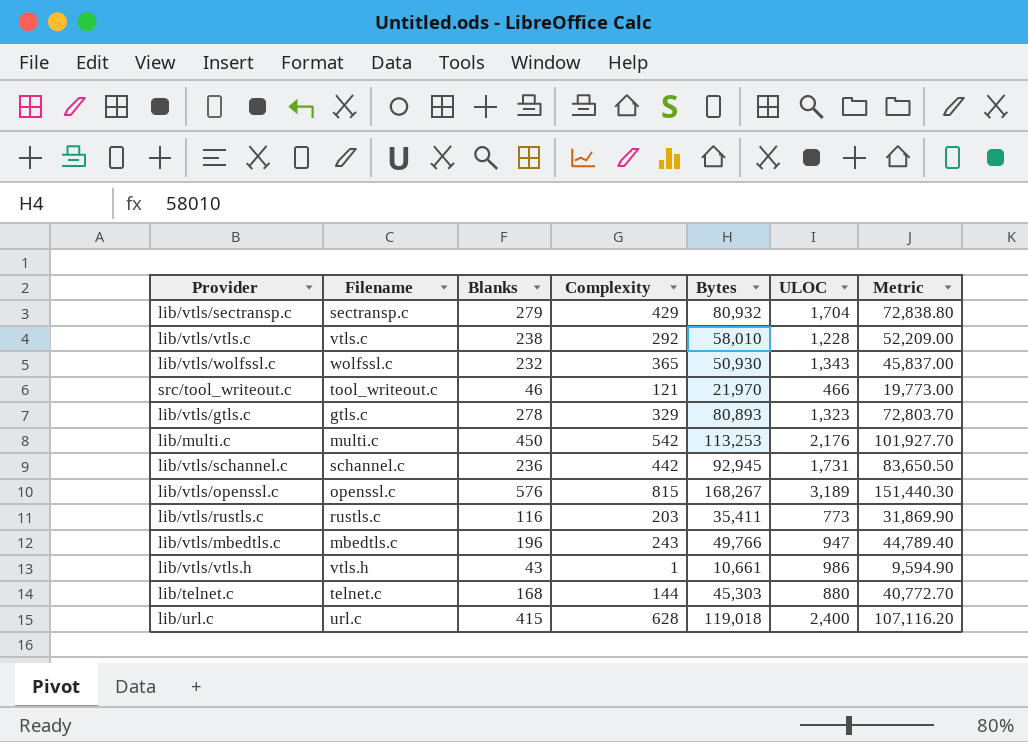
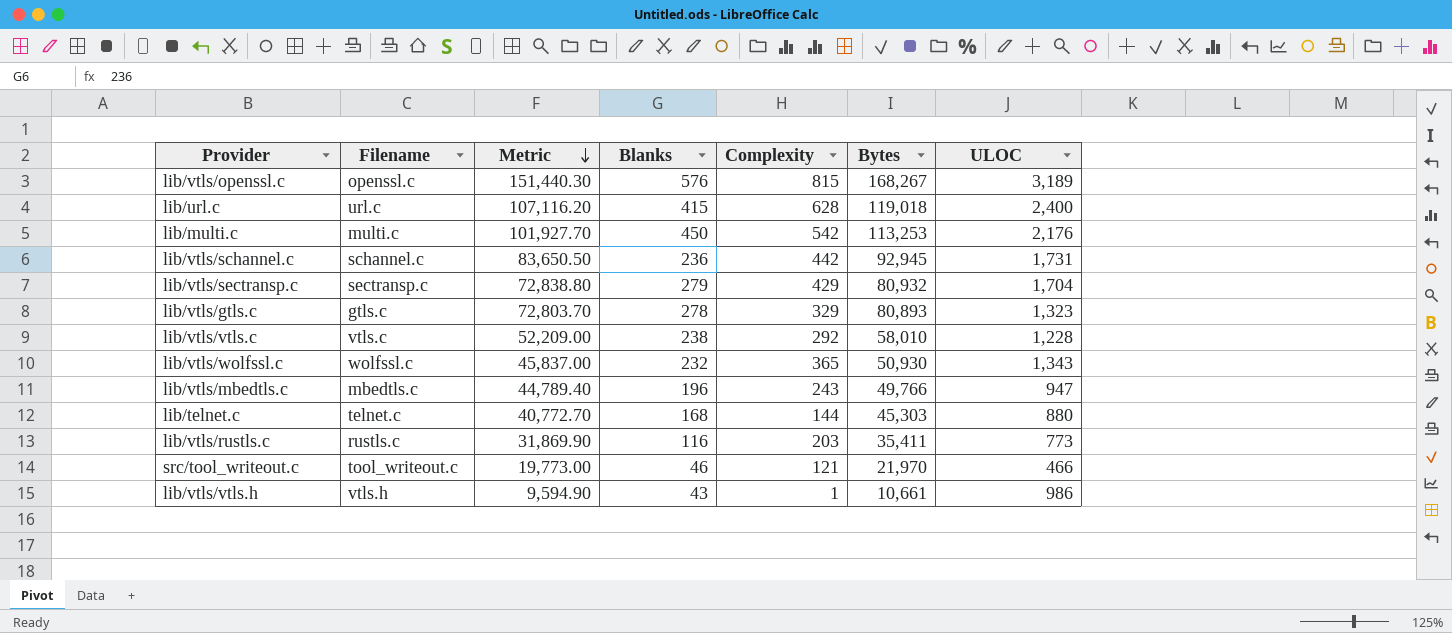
row order: none -> Metric descending
column Metric | position: 7 -> 3

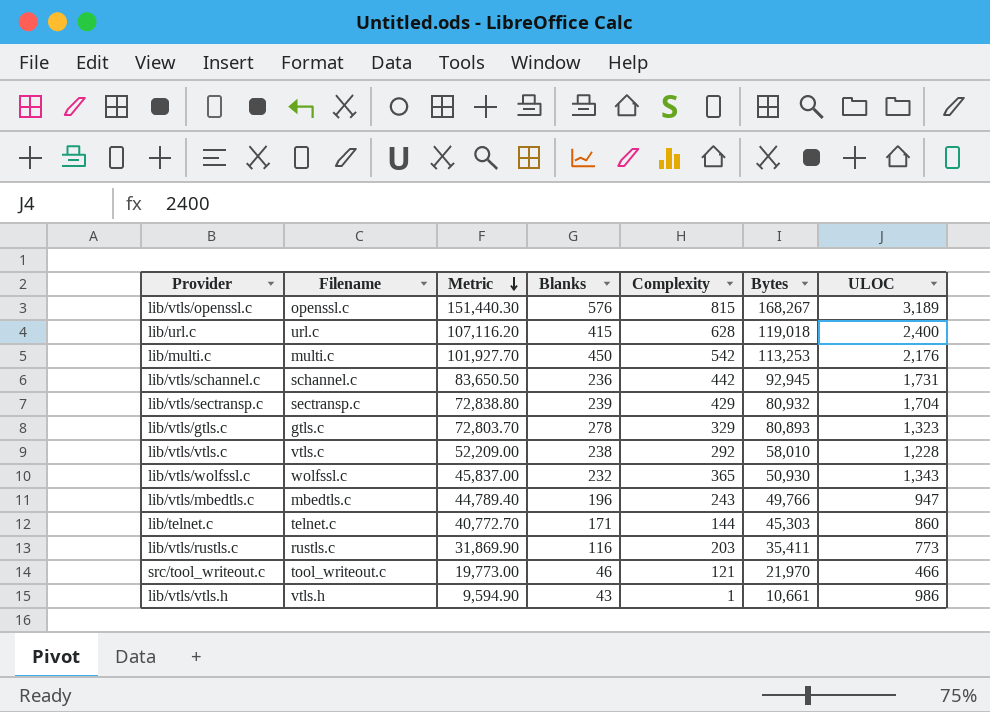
lib/vtls/sectransp.c | Blanks: 279 -> 239
lib/telnet.c | Blanks: 168 -> 171
lib/telnet.c | ULOC: 880 -> 860

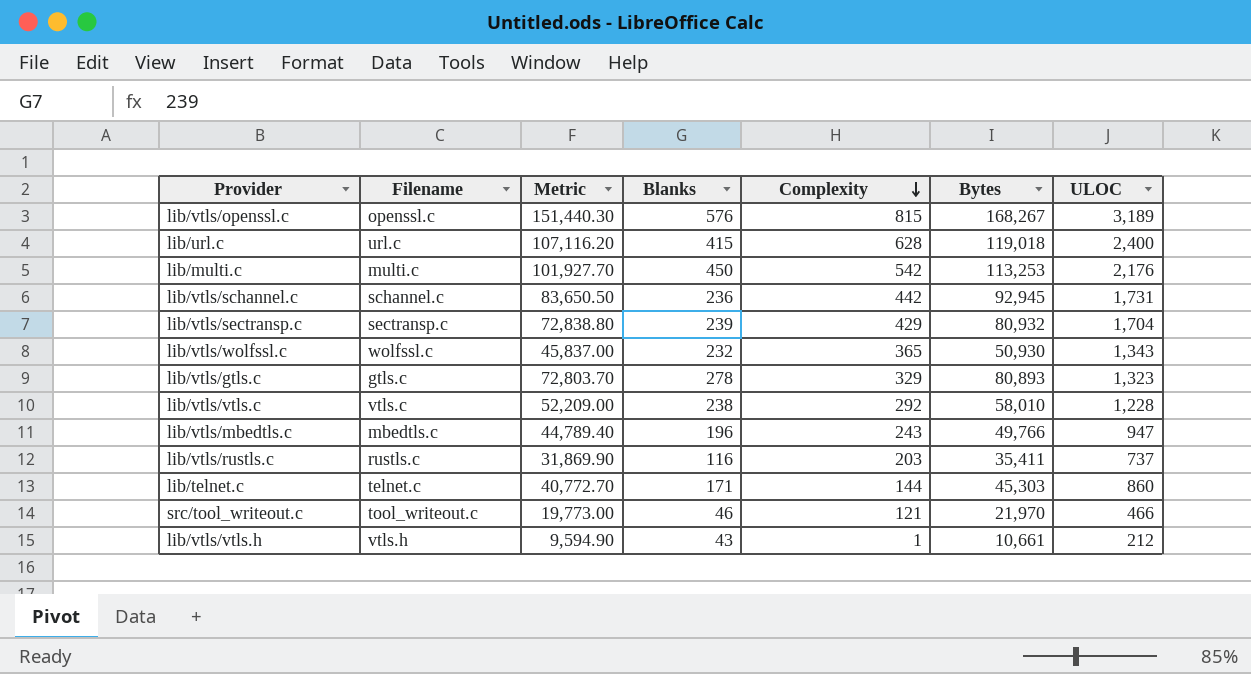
row order: Metric descending -> Complexity descending
lib/vtls/rustls.c | ULOC: 773 -> 737
lib/vtls/vtls.h | ULOC: 986 -> 212

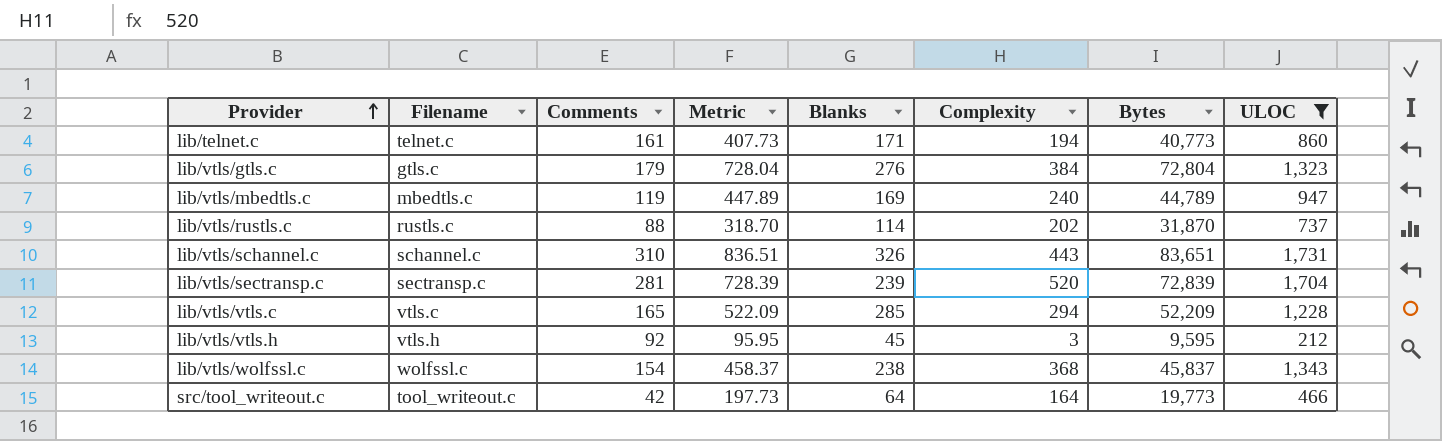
filter: none -> ULOC <= 1,731
row order: Complexity descending -> Provider ascending
column Comments | position: none -> 3
column Metric | formula: [Bytes] * 0.9 -> [Bytes] * 0.01
lib/telnet.c | Complexity: 144 -> 194
lib/telnet.c | Bytes: 45,303 -> 40,773
lib/vtls/gtls.c | Blanks: 278 -> 276
lib/vtls/gtls.c | Complexity: 329 -> 384
lib/vtls/gtls.c | Bytes: 80,893 -> 72,804
lib/vtls/mbedtls.c | Blanks: 196 -> 169
lib/vtls/mbedtls.c | Complexity: 243 -> 240
lib/vtls/mbedtls.c | Bytes: 49,766 -> 44,789
lib/vtls/rustls.c | Blanks: 116 -> 114
lib/vtls/rustls.c | Complexity: 203 -> 202
lib/vtls/rustls.c | Bytes: 35,411 -> 31,870
lib/vtls/schannel.c | Blanks: 236 -> 326
lib/vtls/schannel.c | Complexity: 442 -> 443
lib/vtls/schannel.c | Bytes: 92,945 -> 83,651
lib/vtls/sectransp.c | Complexity: 429 -> 520
lib/vtls/sectransp.c | Bytes: 80,932 -> 72,839
lib/vtls/vtls.c | Blanks: 238 -> 285
lib/vtls/vtls.c | Complexity: 292 -> 294
lib/vtls/vtls.c | Bytes: 58,010 -> 52,209
lib/vtls/vtls.h | Blanks: 43 -> 45
lib/vtls/vtls.h | Complexity: 1 -> 3
lib/vtls/vtls.h | Bytes: 10,661 -> 9,595
lib/vtls/wolfssl.c | Blanks: 232 -> 238
lib/vtls/wolfssl.c | Complexity: 365 -> 368
lib/vtls/wolfssl.c | Bytes: 50,930 -> 45,837
src/tool_writeout.c | Blanks: 46 -> 64
src/tool_writeout.c | Complexity: 121 -> 164
src/tool_writeout.c | Bytes: 21,970 -> 19,773

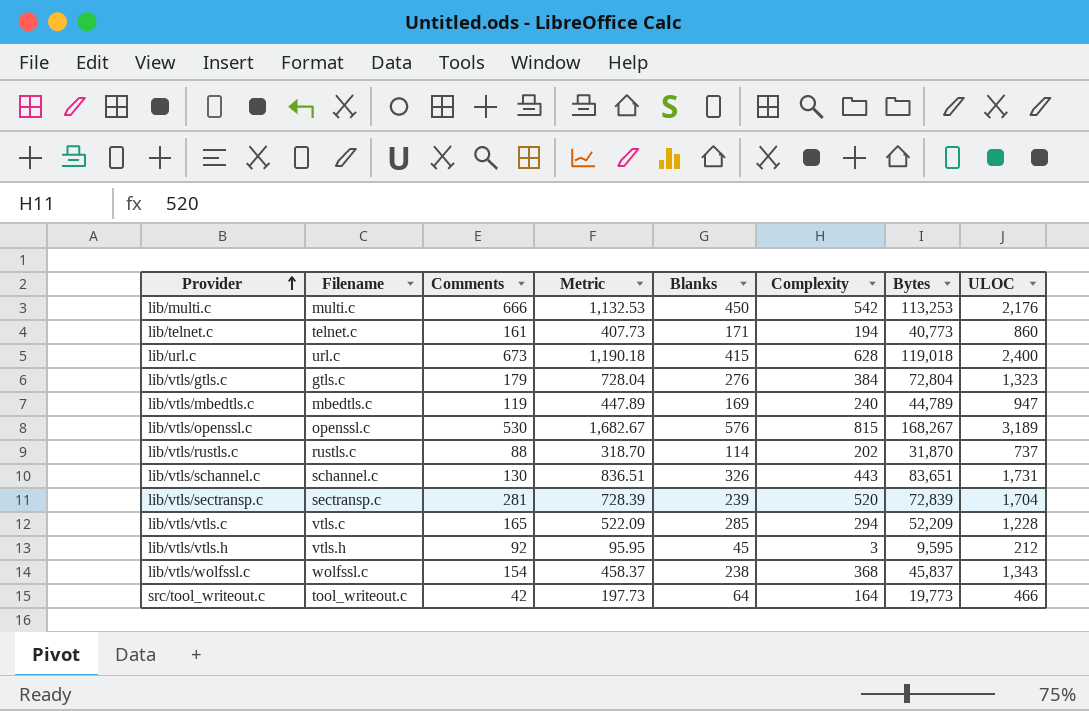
filter: ULOC <= 1,731 -> none
lib/vtls/schannel.c | Comments: 310 -> 130

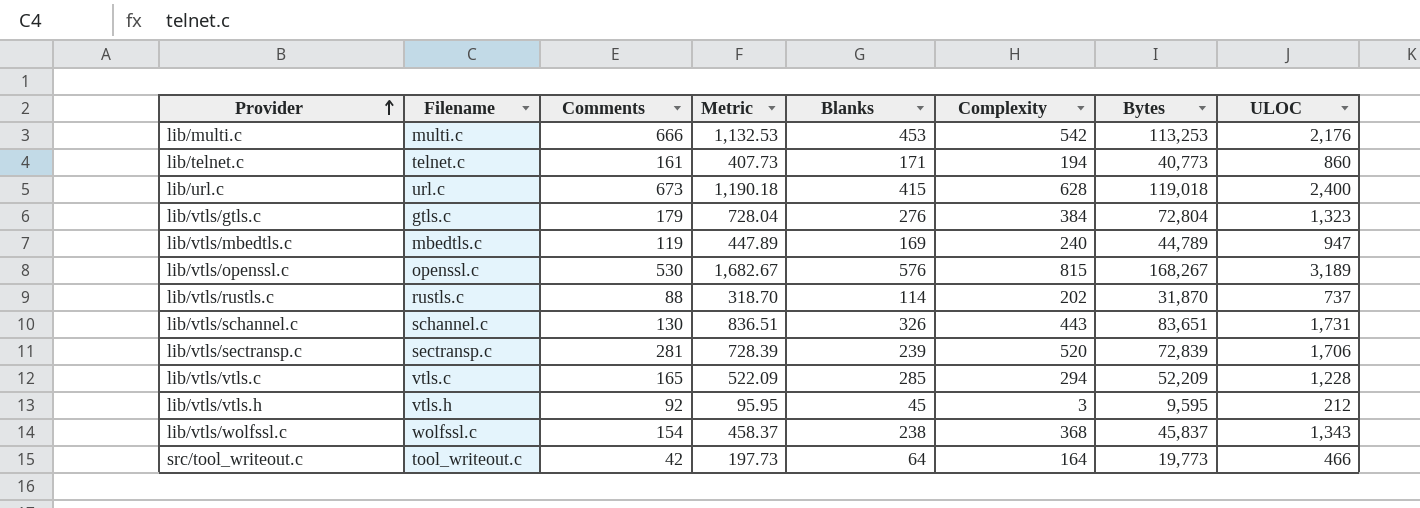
lib/multi.c | Blanks: 450 -> 453
lib/vtls/sectransp.c | ULOC: 1,704 -> 1,706

